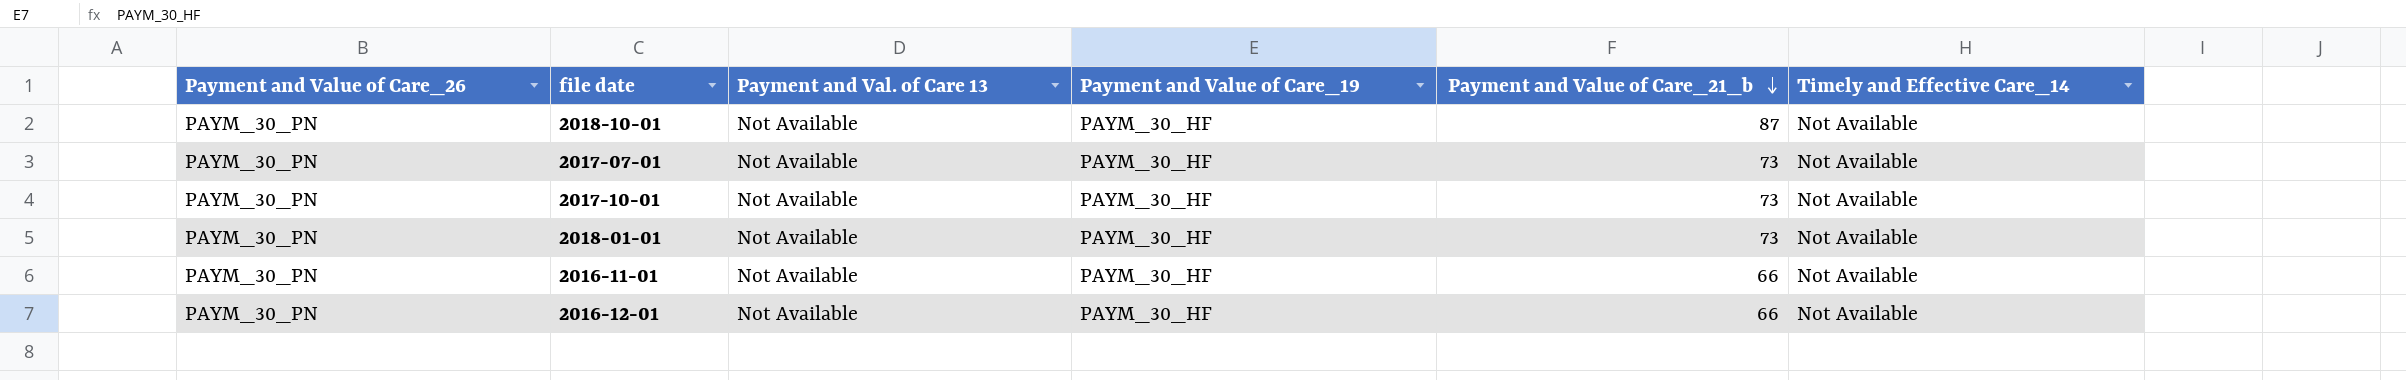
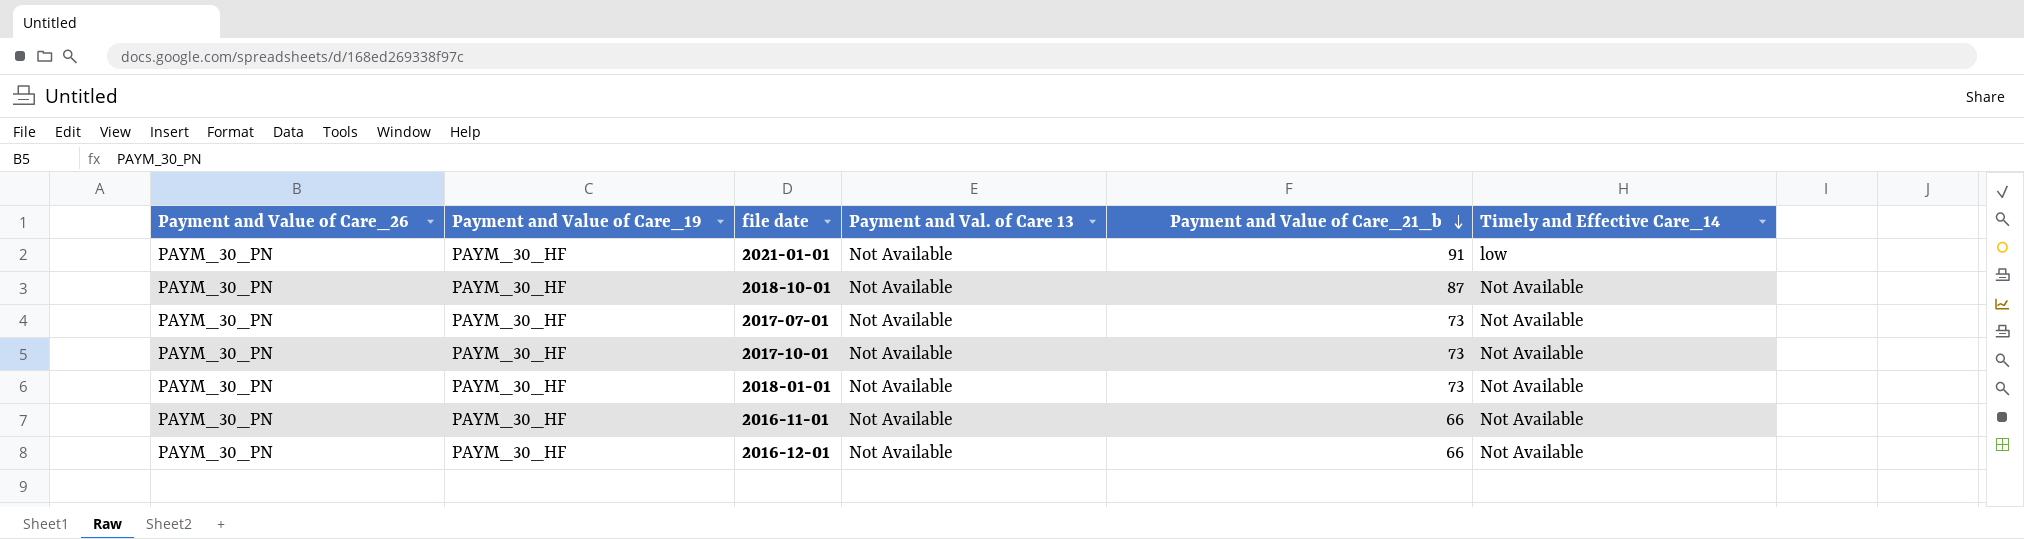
column Payment and Value of Care_19 | position: 4 -> 2
row 2021-01-01: none -> PAYM_30_PN | PAYM_30_HF | Not Available | 91 | low

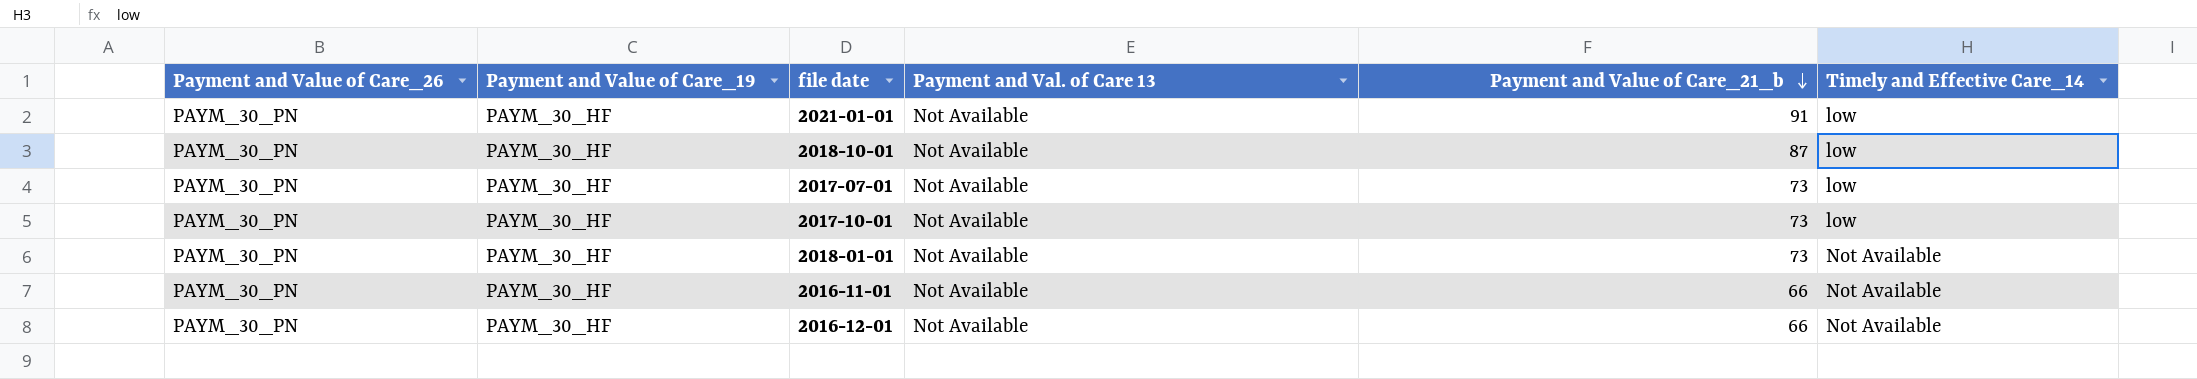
2018-10-01 | Timely and Effective Care_14: Not Available -> low
2017-07-01 | Timely and Effective Care_14: Not Available -> low
2017-10-01 | Timely and Effective Care_14: Not Available -> low

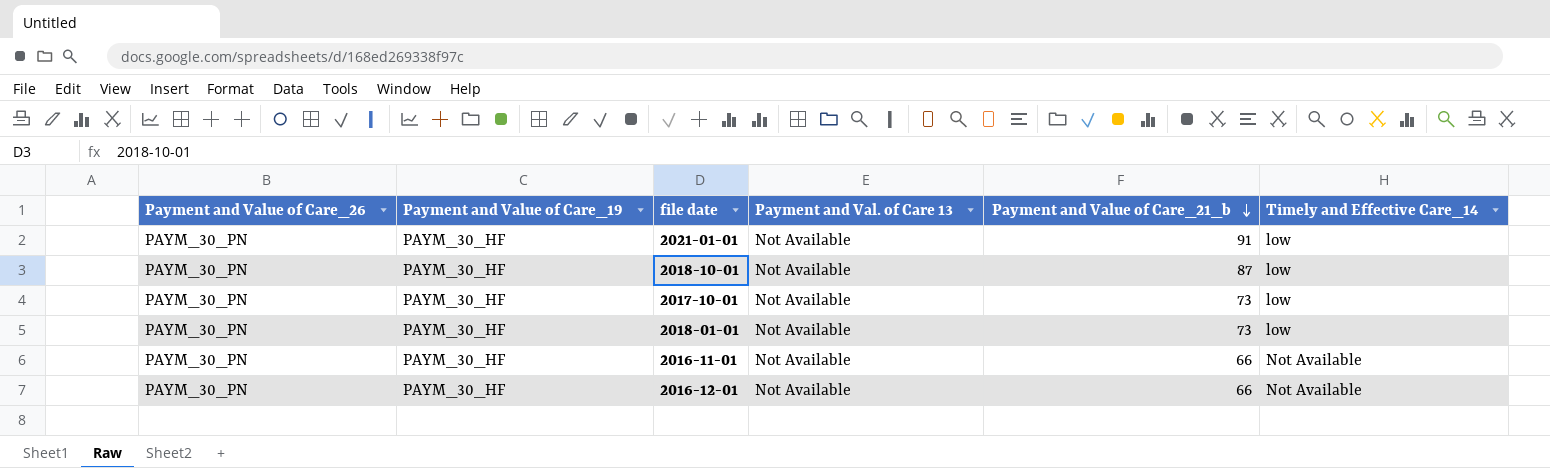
row 2017-07-01: PAYM_30_PN | PAYM_30_HF | Not Available | 73 | low -> none
2018-01-01 | Timely and Effective Care_14: Not Available -> low

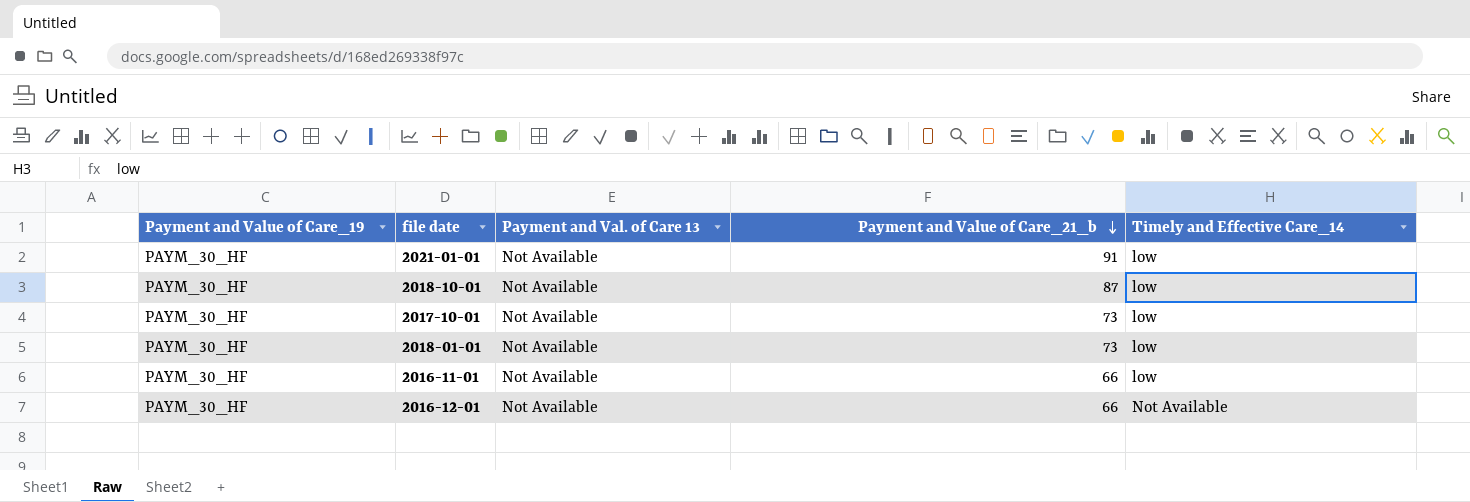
column Payment and Value of Care_26 | position: 1 -> none
2016-11-01 | Timely and Effective Care_14: Not Available -> low

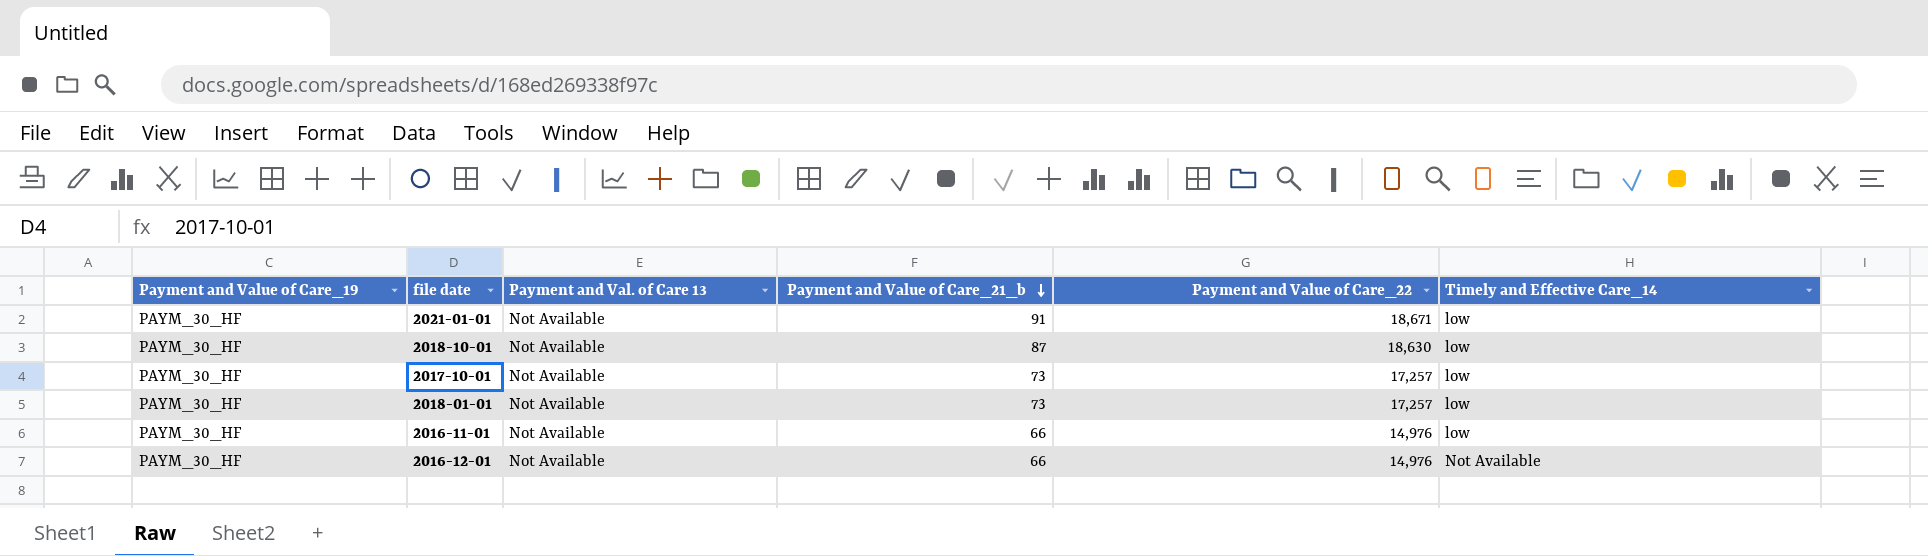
column Payment and Value of Care_22 | position: none -> 5

